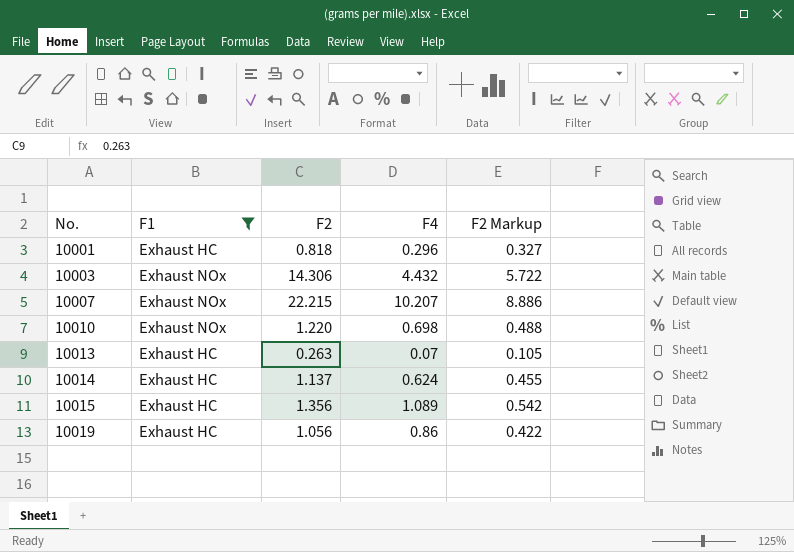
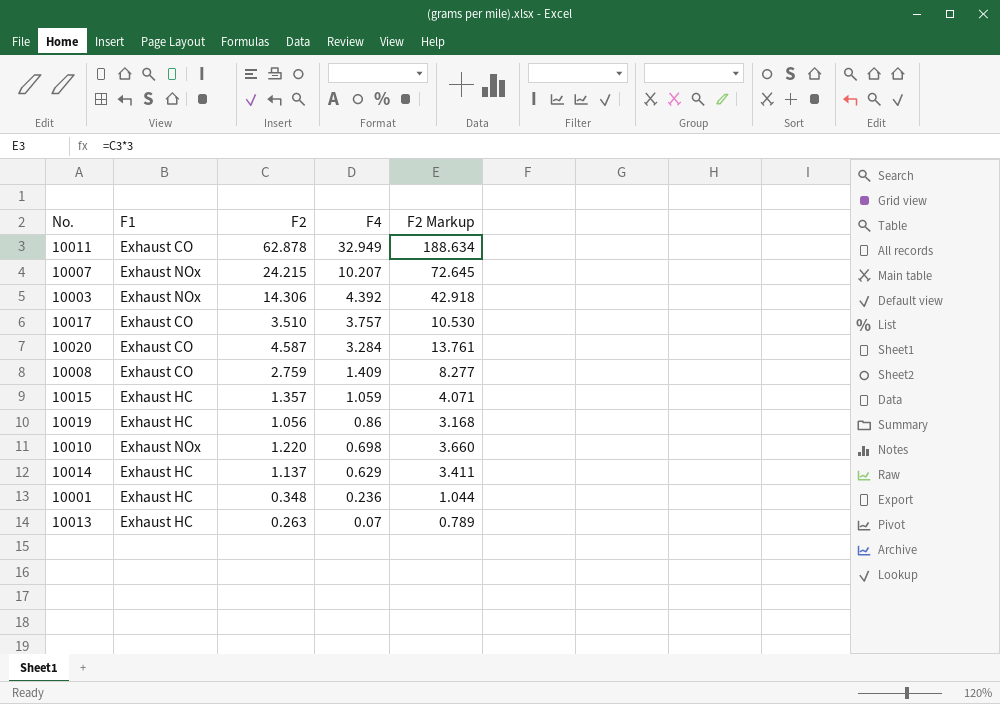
filter: F1 != Exhaust CO -> none
row order: No. ascending -> F4 descending
column F2 Markup | formula: [F2] * 0.4 -> [F2] * 3
10007 | F2: 22.215 -> 24.215
10003 | F4: 4.432 -> 4.392
10015 | F2: 1.356 -> 1.357
10015 | F4: 1.089 -> 1.059
10014 | F4: 0.624 -> 0.629
10001 | F2: 0.818 -> 0.348
10001 | F4: 0.296 -> 0.236

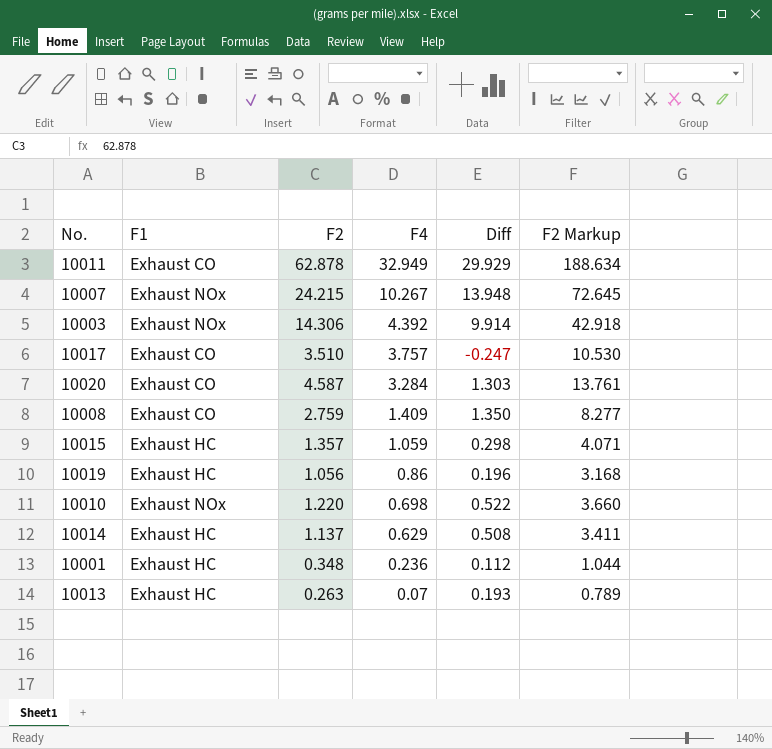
column Diff | formula: none -> [F2] - [F4]
10007 | F4: 10.207 -> 10.267

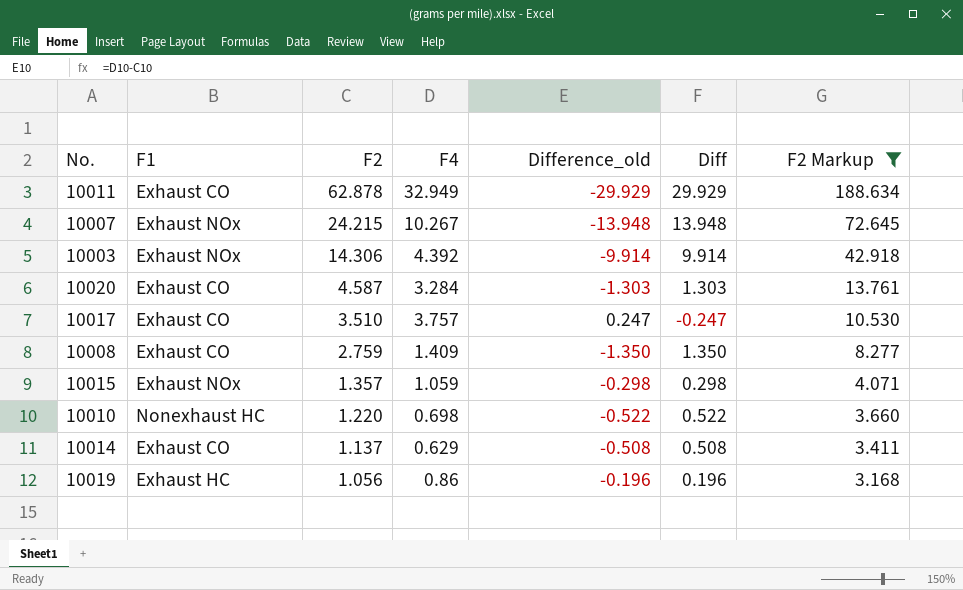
filter: none -> F2 Markup >= 3.168
row order: F4 descending -> F2 descending
column Difference_old | formula: none -> [F4] - [F2]
10015 | F1: Exhaust HC -> Exhaust NOx
10010 | F1: Exhaust NOx -> Nonexhaust HC
10014 | F1: Exhaust HC -> Exhaust CO

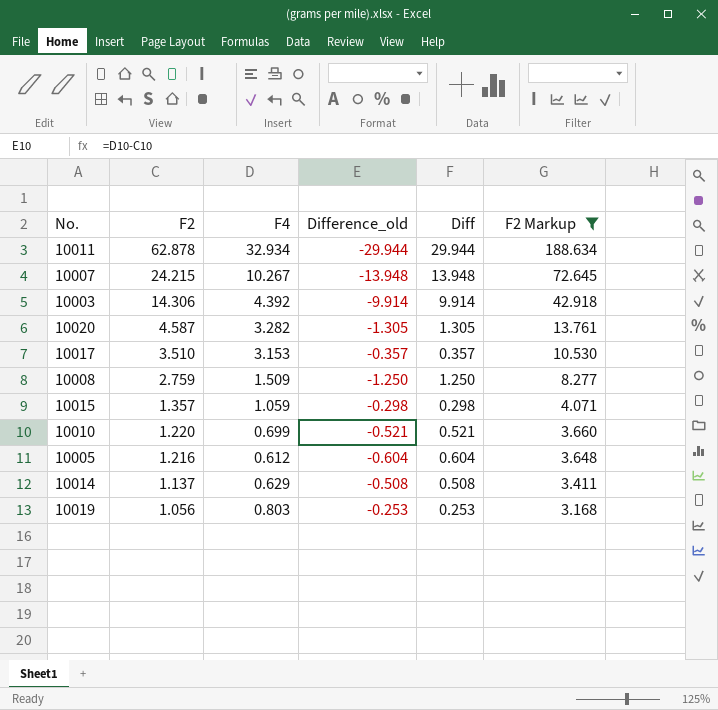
column F1 | position: 2 -> none
10011 | F4: 32.949 -> 32.934
10011 | Difference_old: -29.929 -> -29.944
10011 | Diff: 29.929 -> 29.944
10020 | F4: 3.284 -> 3.282
10020 | Difference_old: -1.303 -> -1.305
10020 | Diff: 1.303 -> 1.305
10017 | F4: 3.757 -> 3.153
10017 | Difference_old: 0.247 -> -0.357
10017 | Diff: -0.247 -> 0.357
10008 | F4: 1.409 -> 1.509
10008 | Difference_old: -1.350 -> -1.250
10008 | Diff: 1.350 -> 1.250
10010 | F4: 0.698 -> 0.699
10010 | Difference_old: -0.522 -> -0.521
10010 | Diff: 0.522 -> 0.521
row 10005: none -> 1.216 | 0.612 | -0.604 | 0.604 | 3.648
10019 | F4: 0.86 -> 0.803
10019 | Difference_old: -0.196 -> -0.253
10019 | Diff: 0.196 -> 0.253

